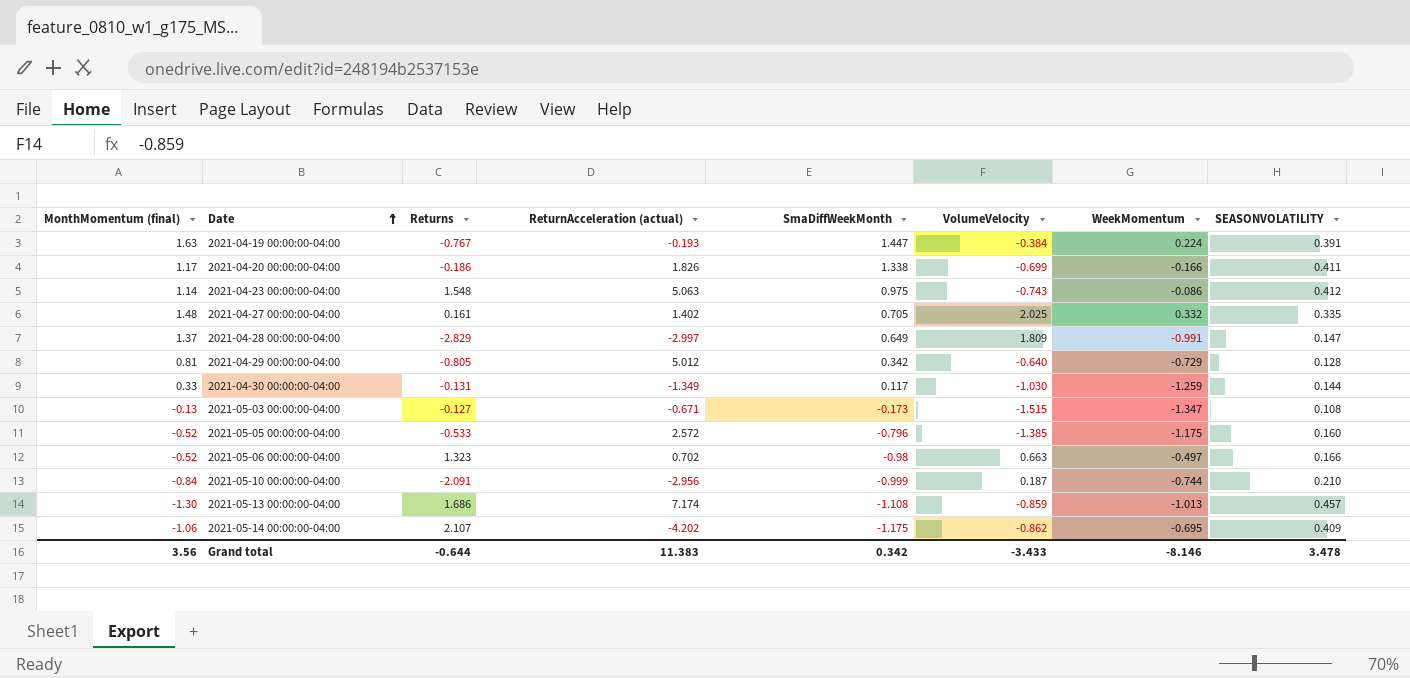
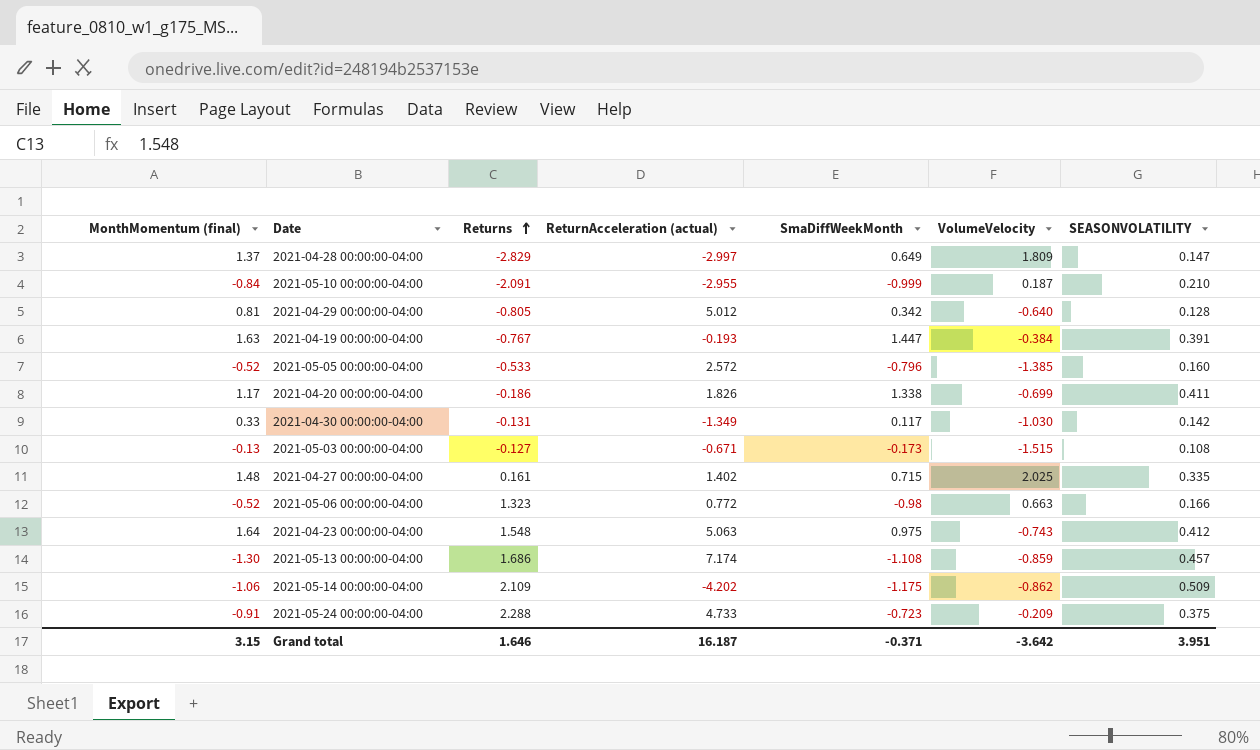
row order: Date ascending -> Returns ascending
column WeekMomentum | position: 7 -> none
2021-05-10 00:00:00-04:00 | ReturnAcceleration (actual): -2.956 -> -2.955
2021-04-30 00:00:00-04:00 | SEASONVOLATILITY: 0.144 -> 0.142
2021-04-27 00:00:00-04:00 | SmaDiffWeekMonth: 0.705 -> 0.715
2021-05-06 00:00:00-04:00 | ReturnAcceleration (actual): 0.702 -> 0.772
2021-04-23 00:00:00-04:00 | MonthMomentum (final): 1.14 -> 1.64
2021-05-14 00:00:00-04:00 | Returns: 2.107 -> 2.109
2021-05-14 00:00:00-04:00 | SEASONVOLATILITY: 0.409 -> 0.509
row 2021-05-24 00:00:00-04:00: none -> -0.91 | 2.288 | 4.733 | -0.723 | -0.209 | 0.375
Grand total | MonthMomentum (final): 3.56 -> 3.15
Grand total | Returns: -0.644 -> 1.646
Grand total | ReturnAcceleration (actual): 11.383 -> 16.187
Grand total | SmaDiffWeekMonth: 0.342 -> -0.371
Grand total | VolumeVelocity: -3.433 -> -3.642
Grand total | SEASONVOLATILITY: 3.478 -> 3.951

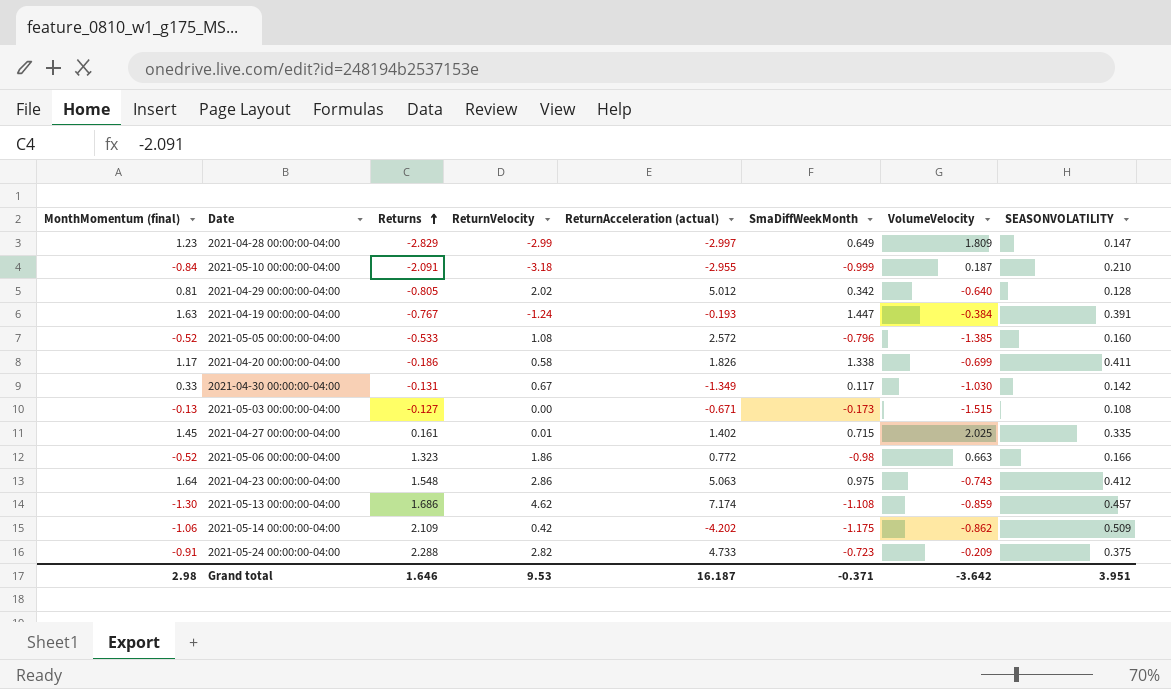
column ReturnVelocity | position: none -> 4
2021-04-28 00:00:00-04:00 | MonthMomentum (final): 1.37 -> 1.23
2021-04-27 00:00:00-04:00 | MonthMomentum (final): 1.48 -> 1.45
Grand total | MonthMomentum (final): 3.15 -> 2.98

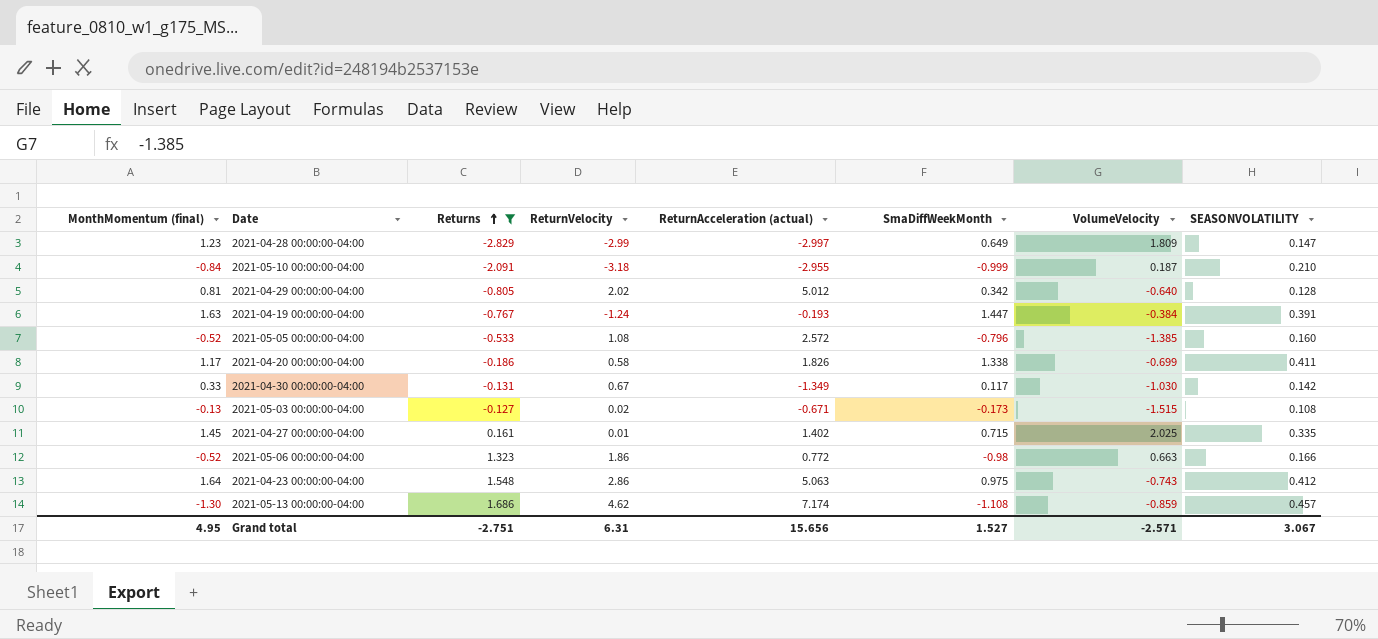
filter: none -> Returns <= 1.686
2021-05-03 00:00:00-04:00 | ReturnVelocity: 0.00 -> 0.02
Grand total | MonthMomentum (final): 2.98 -> 4.95
Grand total | Returns: 1.646 -> -2.751
Grand total | ReturnVelocity: 9.53 -> 6.31
Grand total | ReturnAcceleration (actual): 16.187 -> 15.656
Grand total | SmaDiffWeekMonth: -0.371 -> 1.527
Grand total | VolumeVelocity: -3.642 -> -2.571
Grand total | SEASONVOLATILITY: 3.951 -> 3.067

